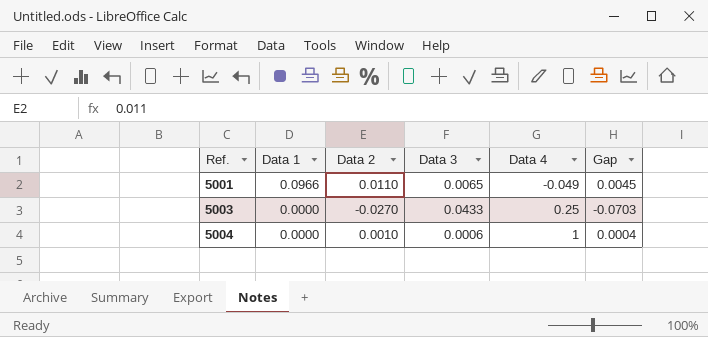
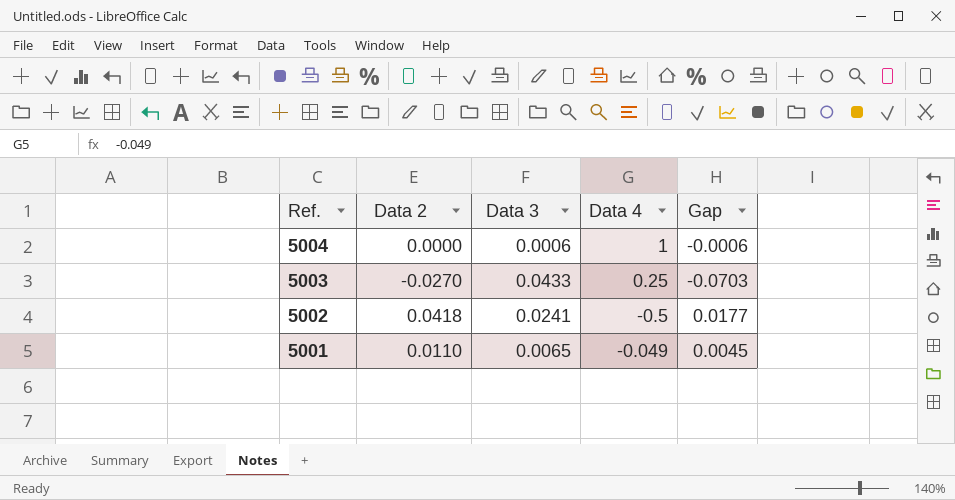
row order: Ref. ascending -> Ref. descending
column Data 1 | position: 2 -> none
5004 | Data 2: 0.0010 -> 0.0000
5004 | Gap: 0.0004 -> -0.0006
row 5002: none -> 0.0418 | 0.0241 | -0.5 | 0.0177

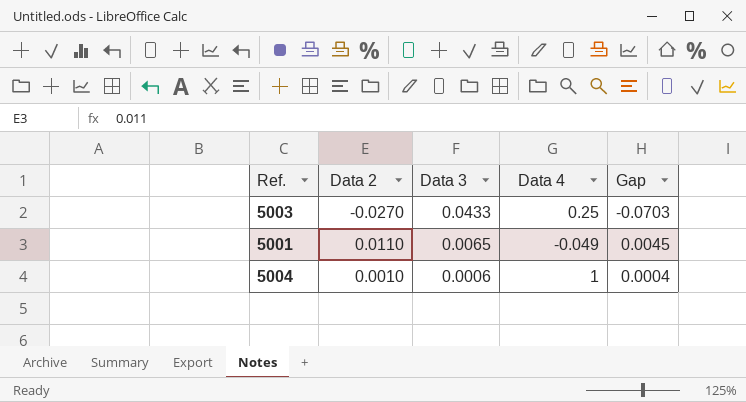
row order: Ref. descending -> Data 3 descending
row 5002: 0.0418 | 0.0241 | -0.5 | 0.0177 -> none
5004 | Data 2: 0.0000 -> 0.0010
5004 | Gap: -0.0006 -> 0.0004

